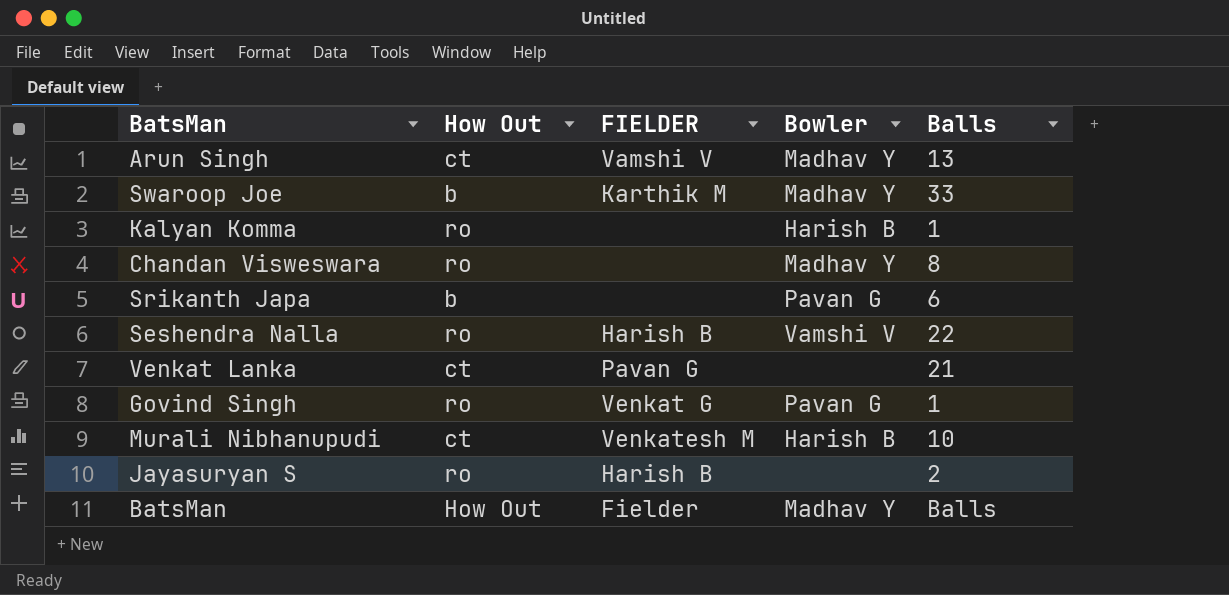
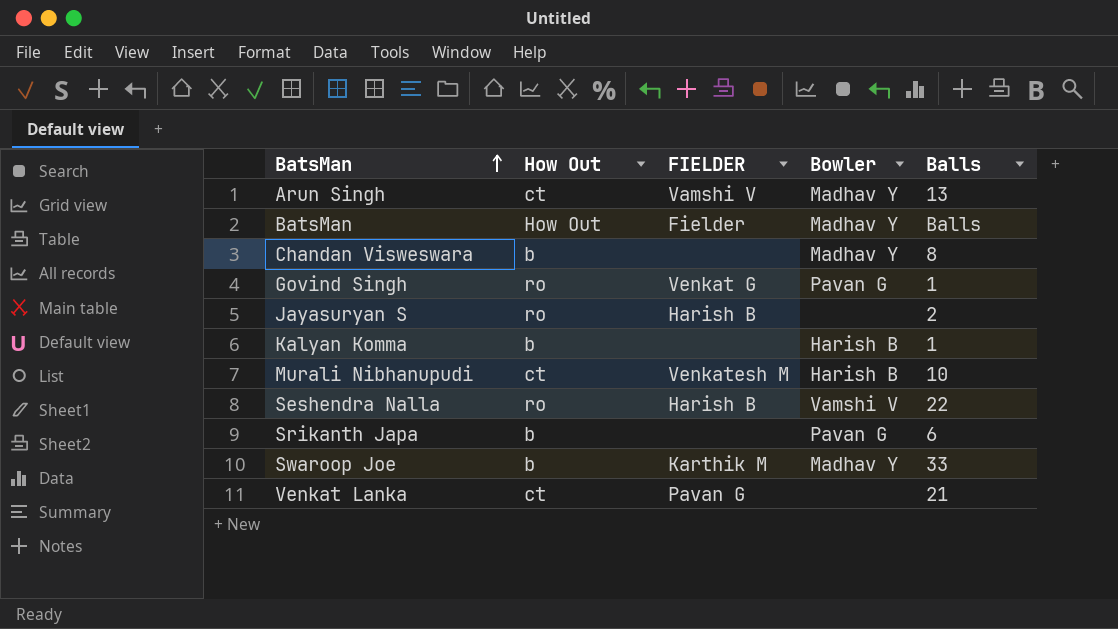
row order: none -> BatsMan ascending
Chandan Visweswara | How Out: ro -> b
Kalyan Komma | How Out: ro -> b

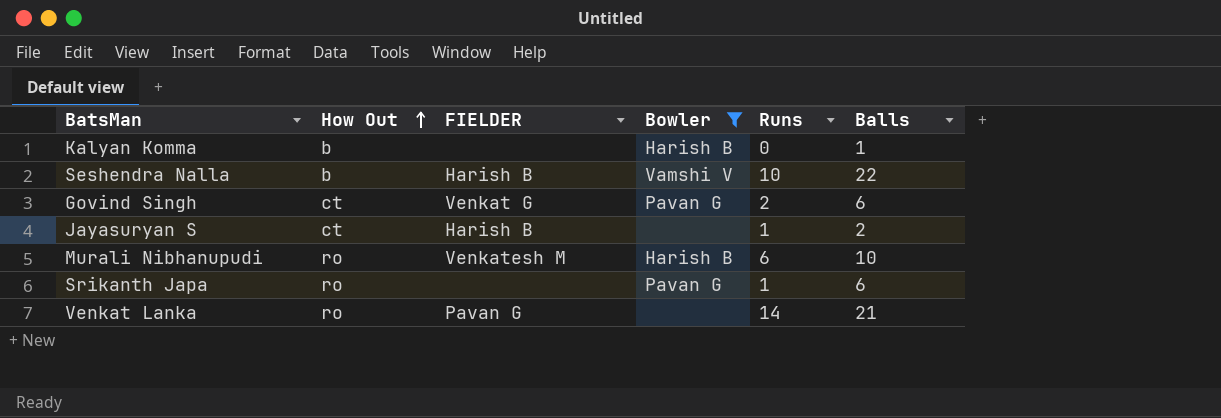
filter: none -> Bowler != Madhav Y
row order: BatsMan ascending -> How Out ascending
column Runs | position: none -> 5
Seshendra Nalla | How Out: ro -> b
Govind Singh | How Out: ro -> ct
Govind Singh | Balls: 1 -> 6
Jayasuryan S | How Out: ro -> ct
Murali Nibhanupudi | How Out: ct -> ro
Srikanth Japa | How Out: b -> ro
Venkat Lanka | How Out: ct -> ro

